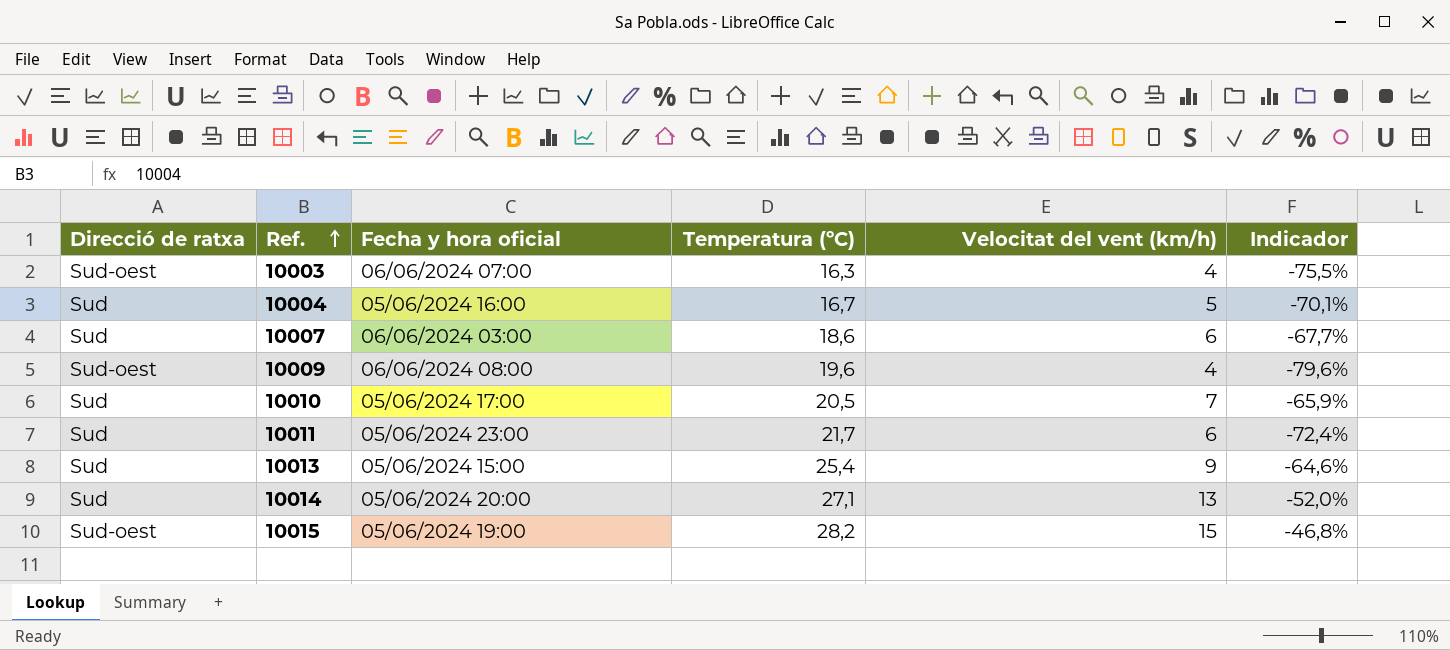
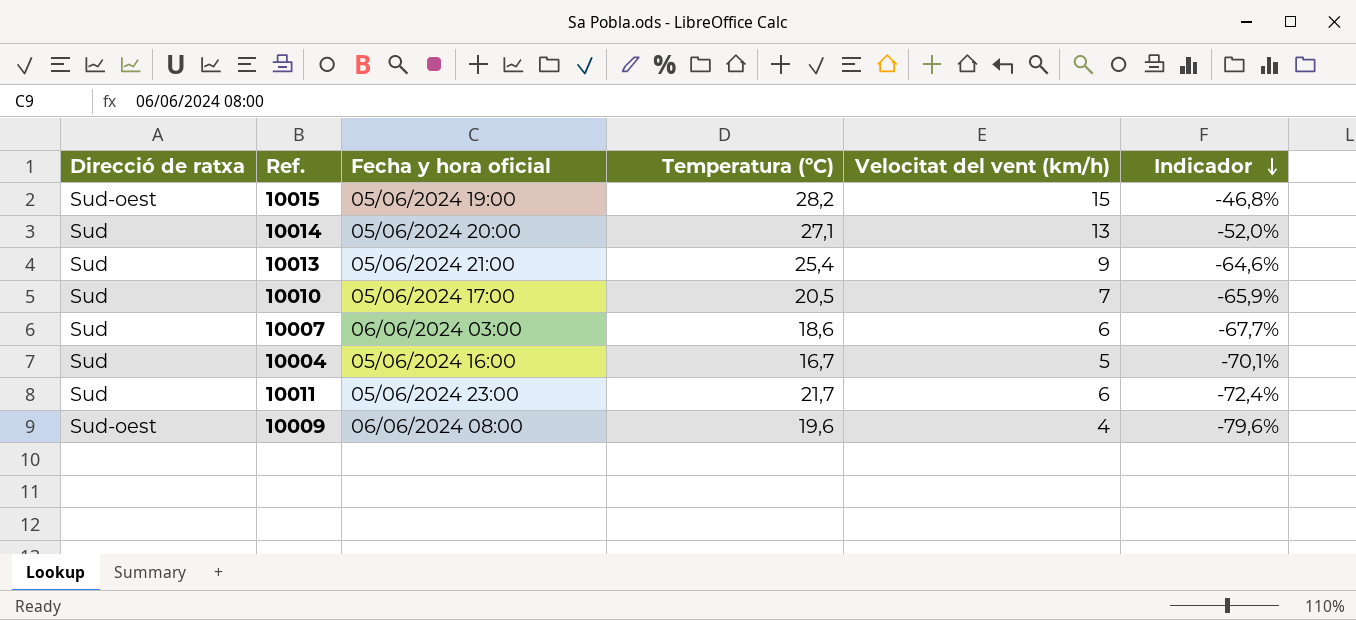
row order: Ref. ascending -> Indicador descending
row 10003: Sud-oest | 06/06/2024 07:00 | 16,3 | 4 | -75,5% -> none
10013 | Fecha y hora oficial: 05/06/2024 15:00 -> 05/06/2024 21:00

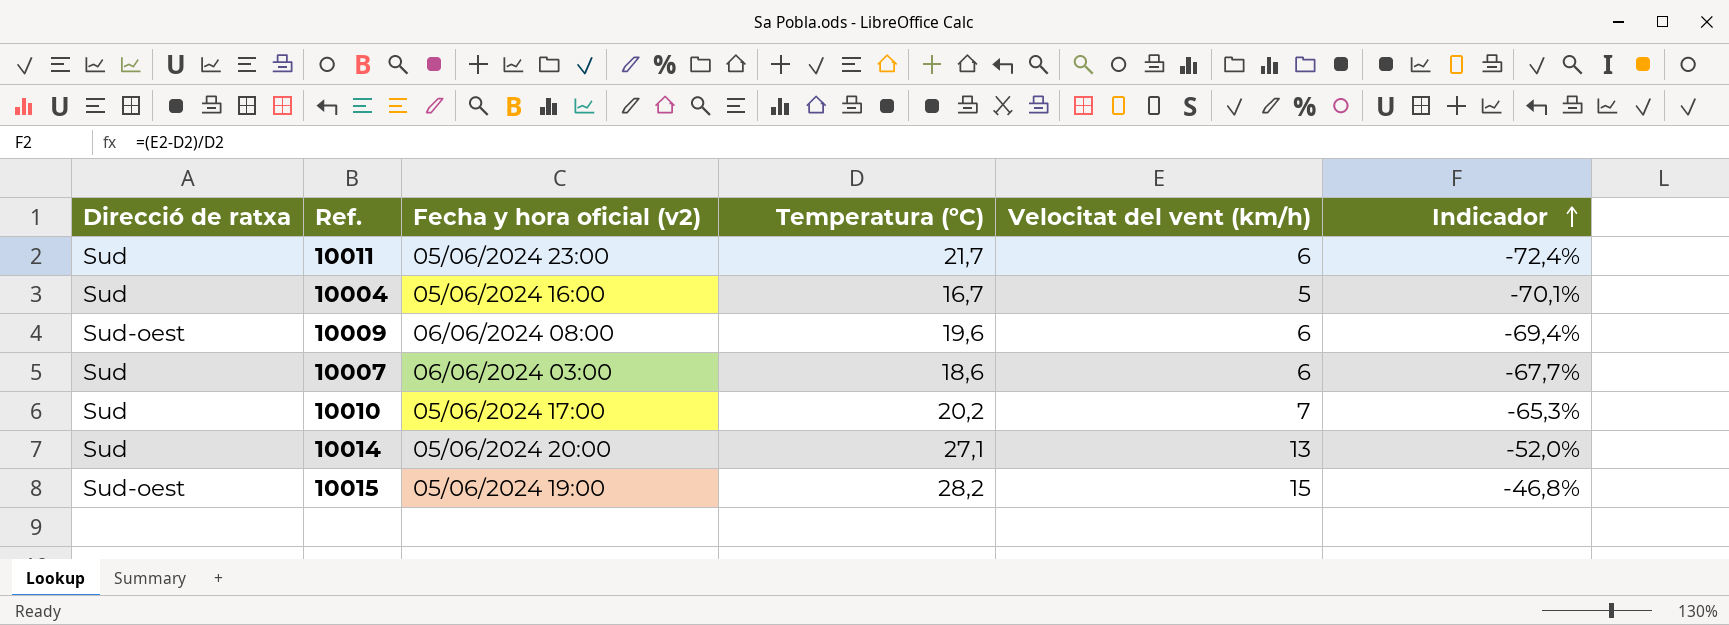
row order: Indicador descending -> Indicador ascending
column name: Fecha y hora oficial -> Fecha y hora oficial (v2)
row 10013: Sud | 05/06/2024 21:00 | 25,4 | 9 | -64,6% -> none
10009 | Velocitat del vent (km/h): 4 -> 6
10009 | Indicador: -79,6% -> -69,4%
10010 | Temperatura (ºC): 20,5 -> 20,2
10010 | Indicador: -65,9% -> -65,3%

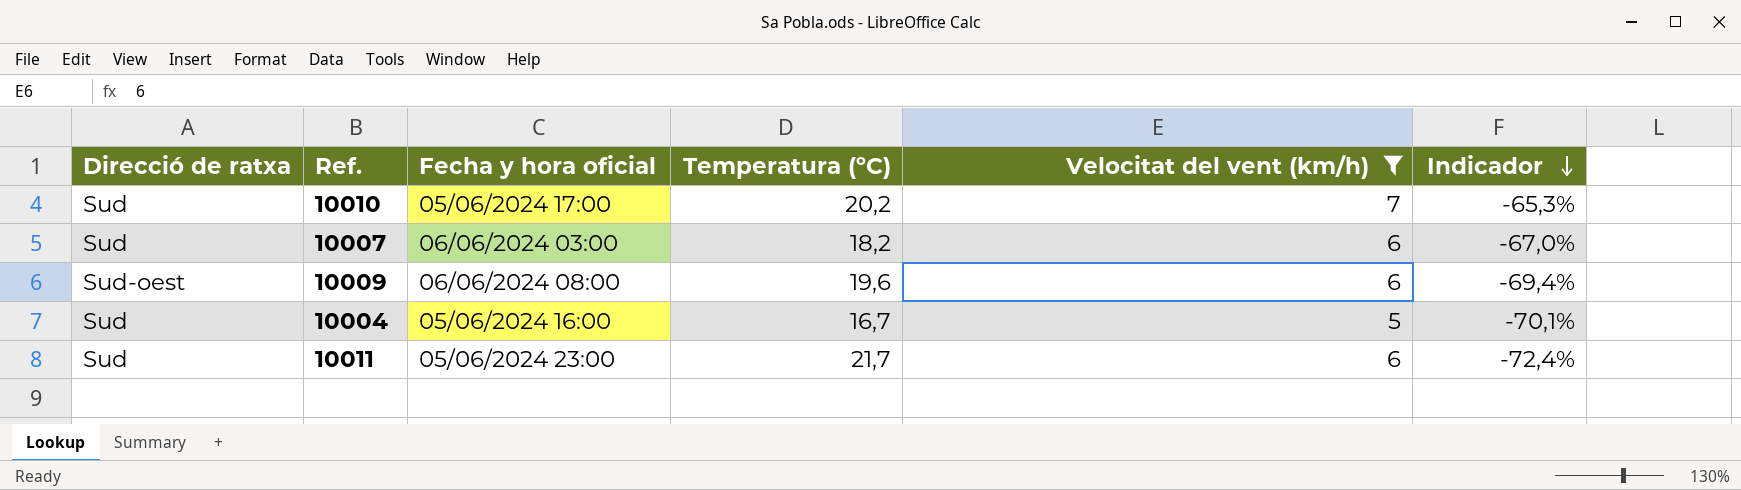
filter: none -> Velocitat del vent (km/h) <= 7
row order: Indicador ascending -> Indicador descending
column name: Fecha y hora oficial (v2) -> Fecha y hora oficial
10007 | Temperatura (ºC): 18,6 -> 18,2
10007 | Indicador: -67,7% -> -67,0%

